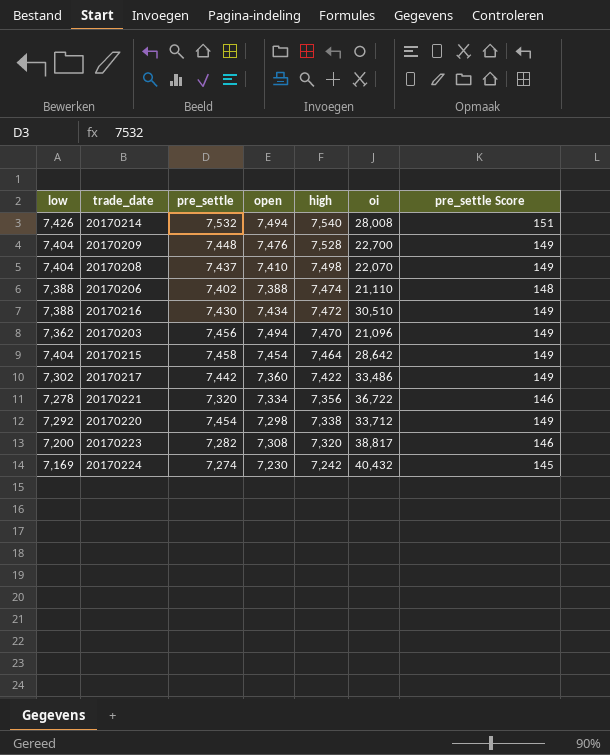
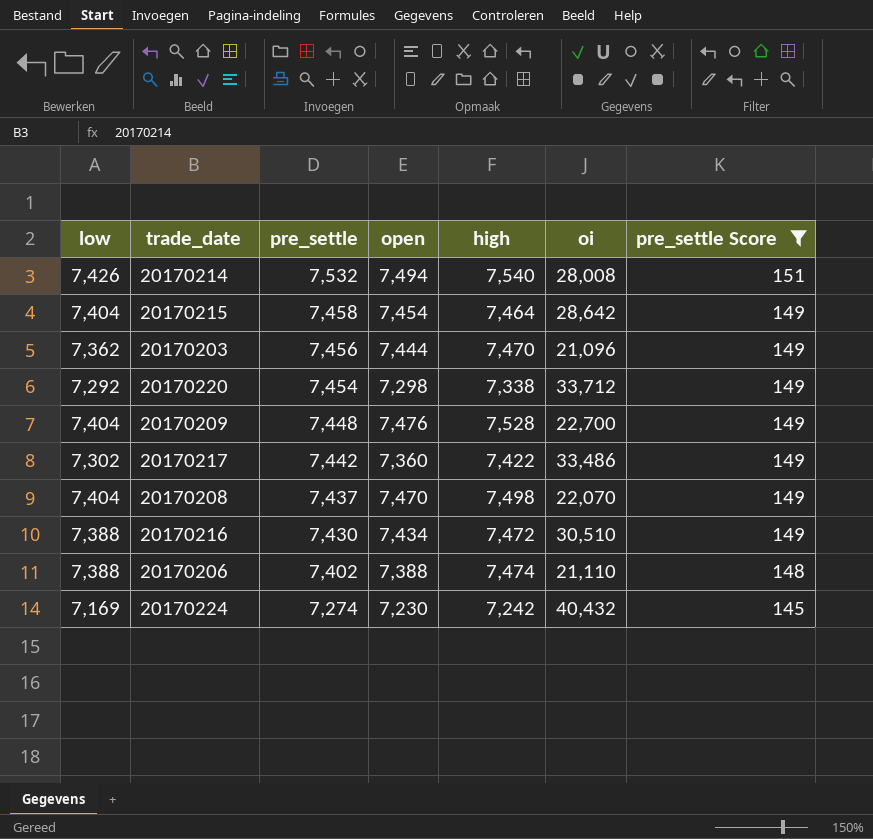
filter: none -> pre_settle Score != 146
row order: high descending -> pre_settle descending
20170203 | open: 7,494 -> 7,444
20170208 | open: 7,410 -> 7,470

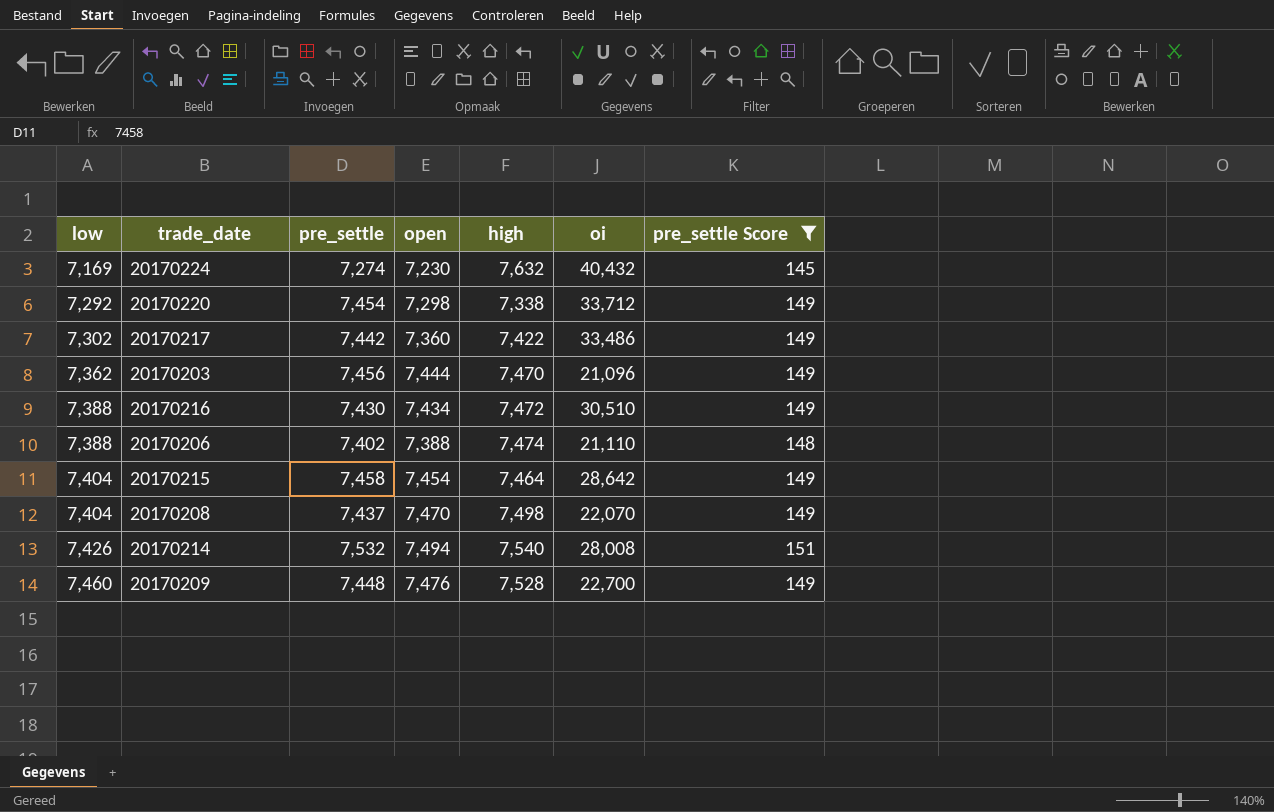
row order: pre_settle descending -> low ascending
20170224 | high: 7,242 -> 7,632
20170209 | low: 7,404 -> 7,460

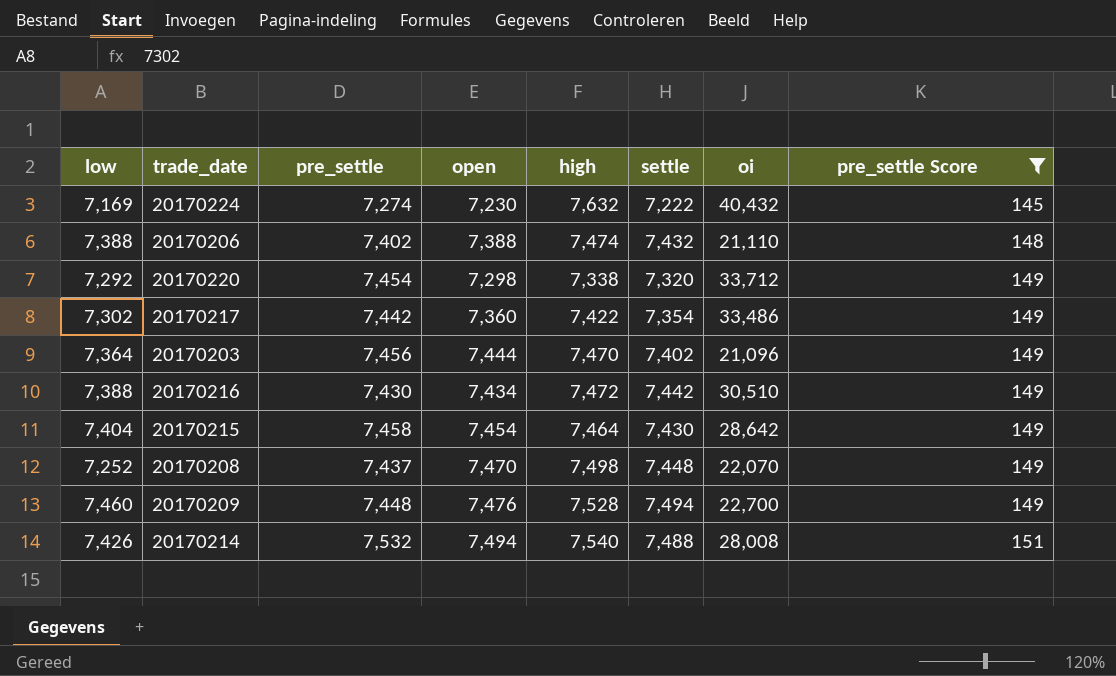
row order: low ascending -> pre_settle Score ascending
column settle | position: none -> 6
20170203 | low: 7,362 -> 7,364
20170208 | low: 7,404 -> 7,252

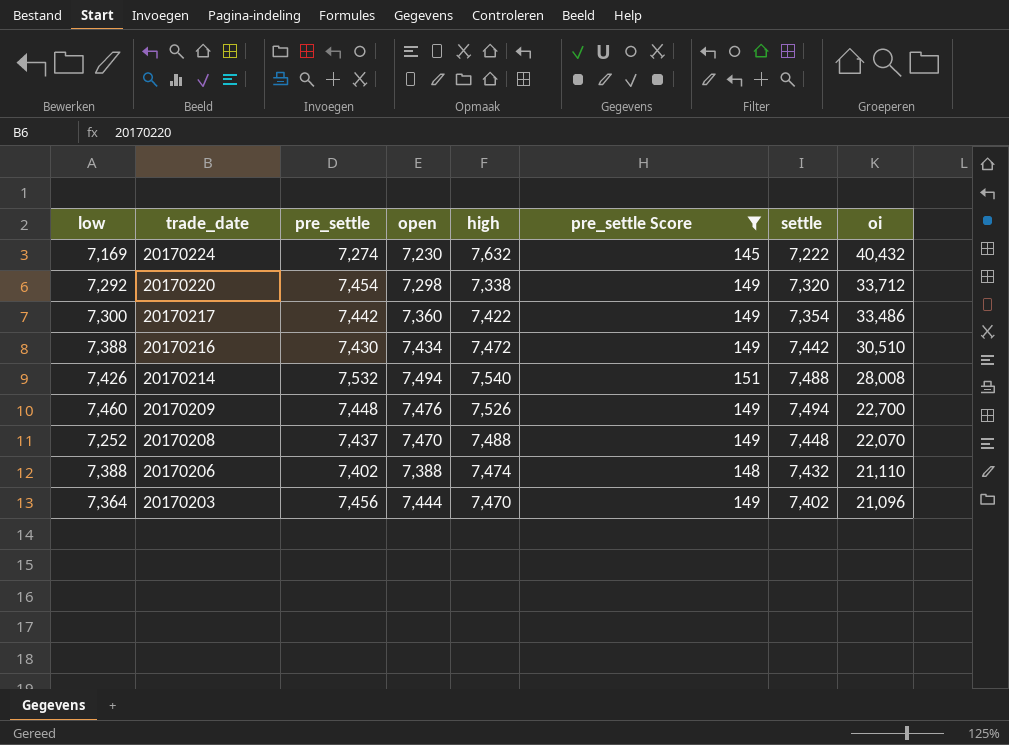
row order: pre_settle Score ascending -> trade_date descending
column pre_settle Score | position: 8 -> 6
row 20170215: 7,404 | 7,458 | 7,454 | 7,464 | 7,430 | 28,642 | 149 -> none
20170217 | low: 7,302 -> 7,300
20170209 | high: 7,528 -> 7,526
20170208 | high: 7,498 -> 7,488

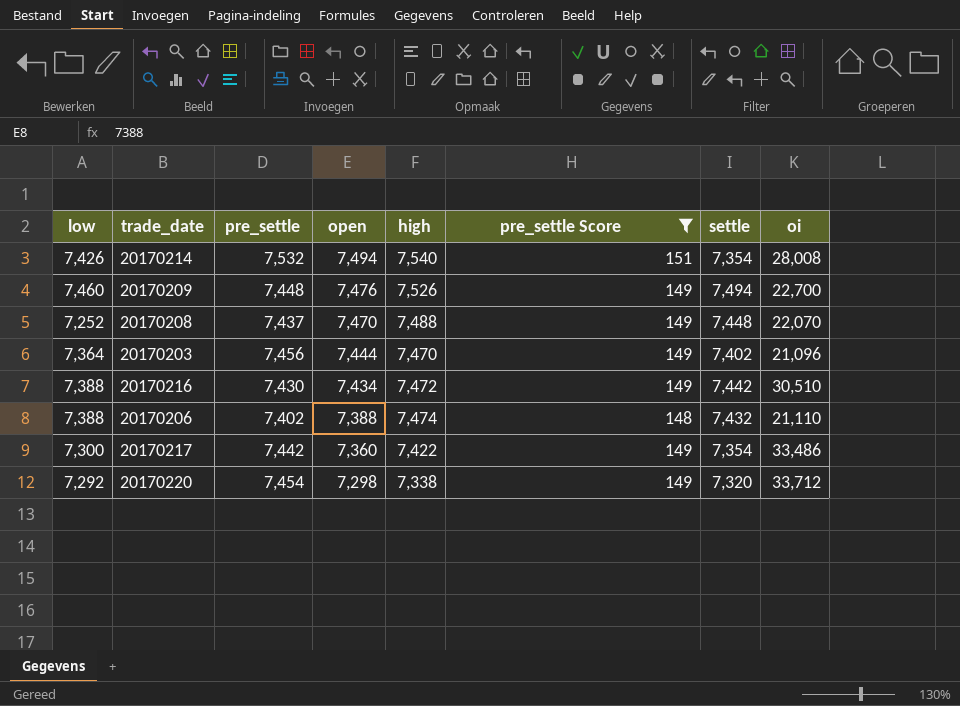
row order: trade_date descending -> open descending
row 20170224: 7,169 | 7,274 | 7,230 | 7,632 | 145 | 7,222 | 40,432 -> none
20170214 | settle: 7,488 -> 7,354

